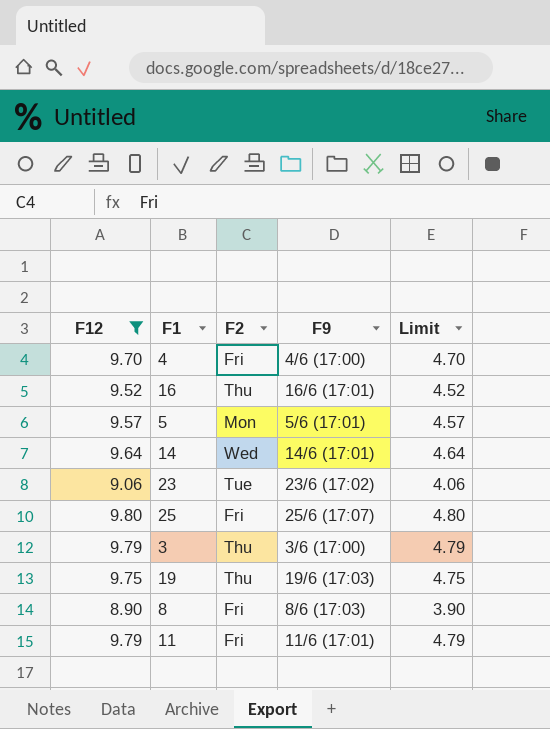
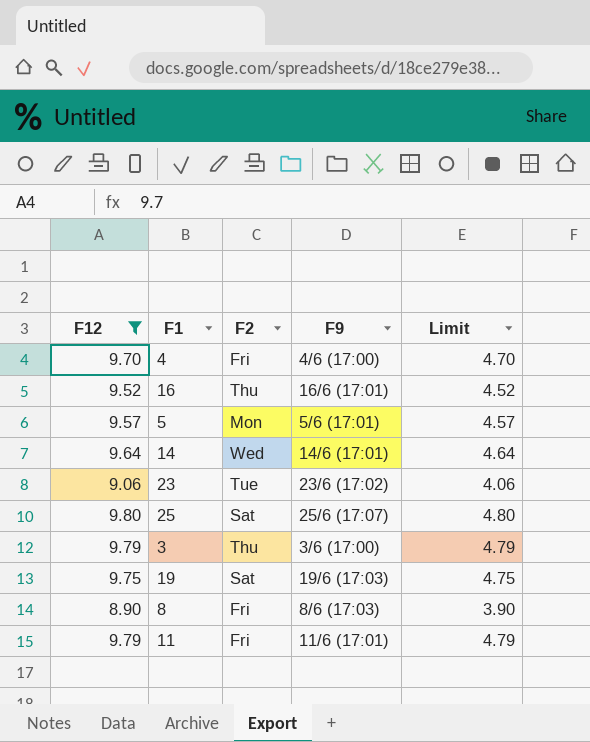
25 | F2: Fri -> Sat
19 | F2: Thu -> Sat

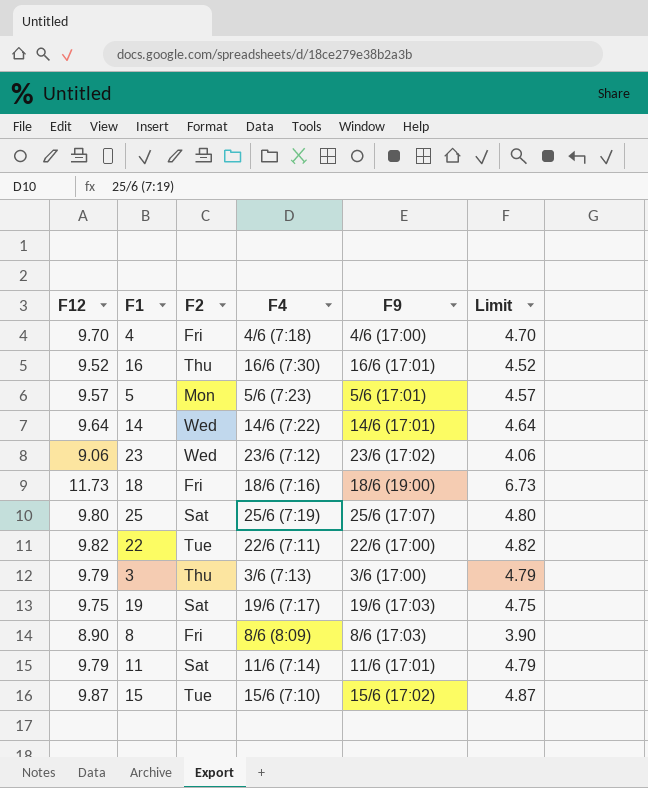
filter: F12 <= 9.80 -> none
column F4 | position: none -> 4
23 | F2: Tue -> Wed
11 | F2: Fri -> Sat

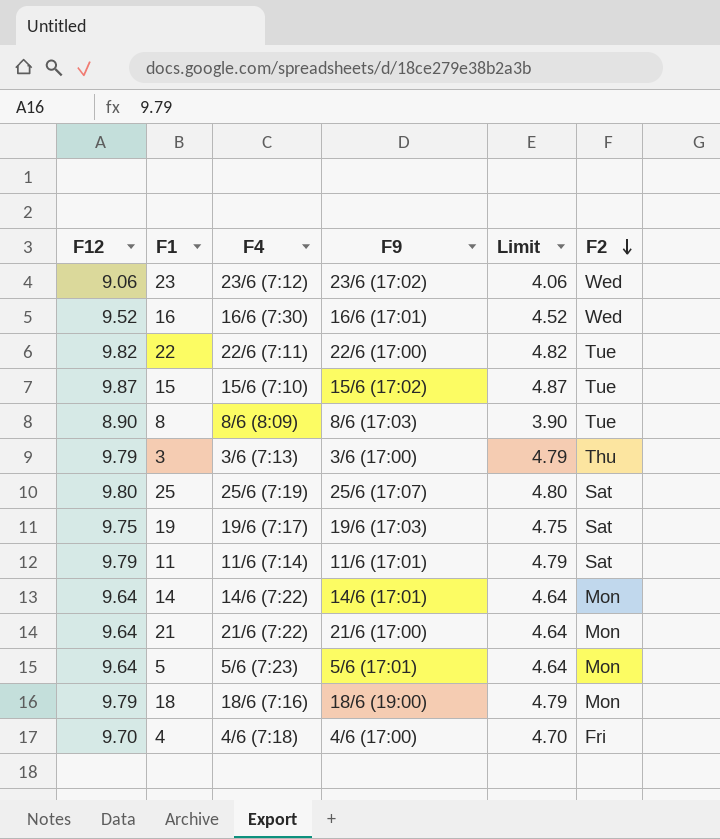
row order: none -> F2 descending
column F2 | position: 3 -> 6
16 | F2: Thu -> Wed
8 | F2: Fri -> Tue
14 | F2: Wed -> Mon
row 21: none -> 9.64 | 21/6 (7:22) | 21/6 (17:00) | 4.64 | Mon
5 | F12: 9.57 -> 9.64
5 | Limit: 4.57 -> 4.64
18 | F12: 11.73 -> 9.79
18 | Limit: 6.73 -> 4.79
18 | F2: Fri -> Mon

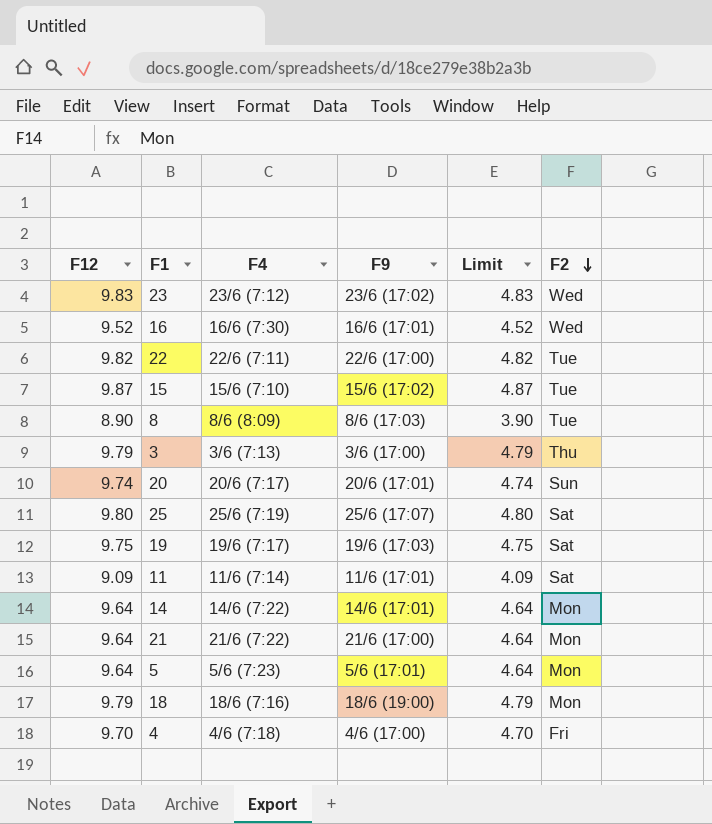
23 | F12: 9.06 -> 9.83
23 | Limit: 4.06 -> 4.83
row 20: none -> 9.74 | 20/6 (7:17) | 20/6 (17:01) | 4.74 | Sun
11 | F12: 9.79 -> 9.09
11 | Limit: 4.79 -> 4.09

